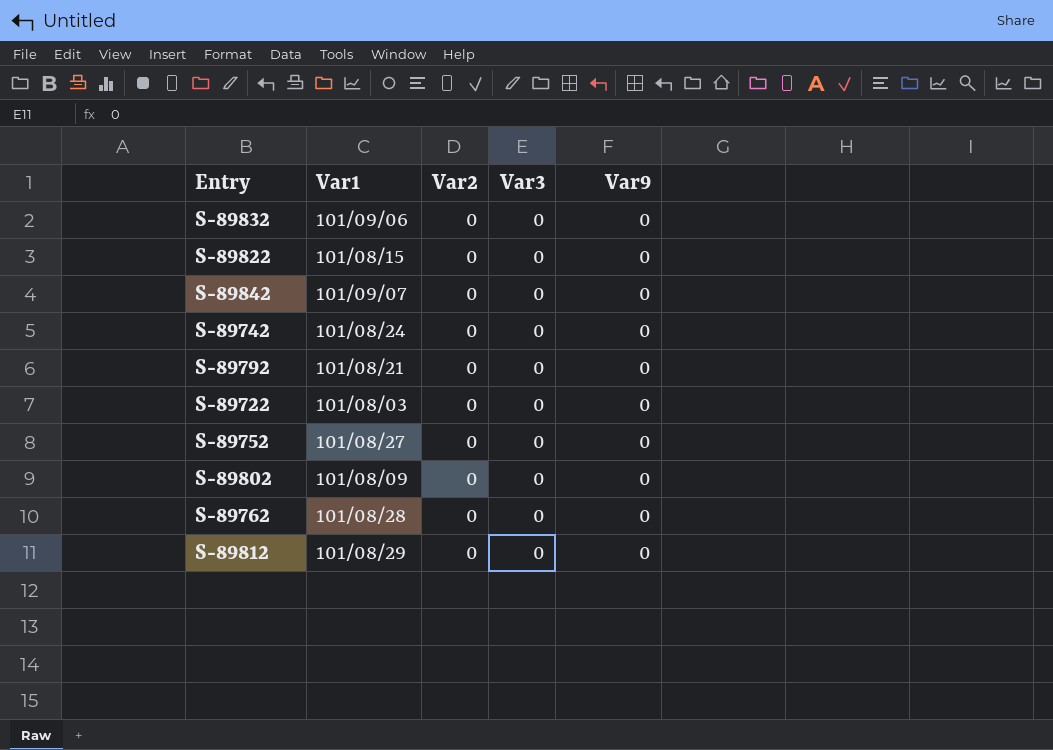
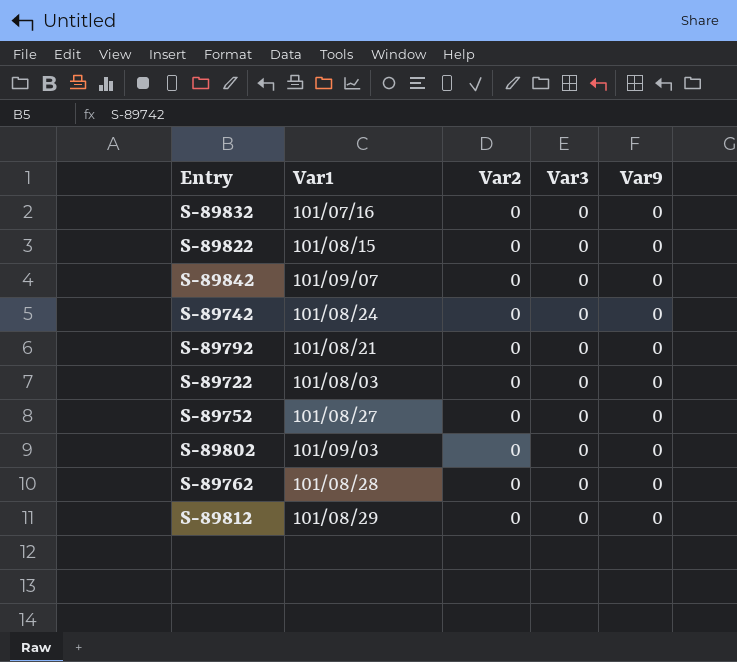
S-89832 | Var1: 101/09/06 -> 101/07/16
S-89802 | Var1: 101/08/09 -> 101/09/03

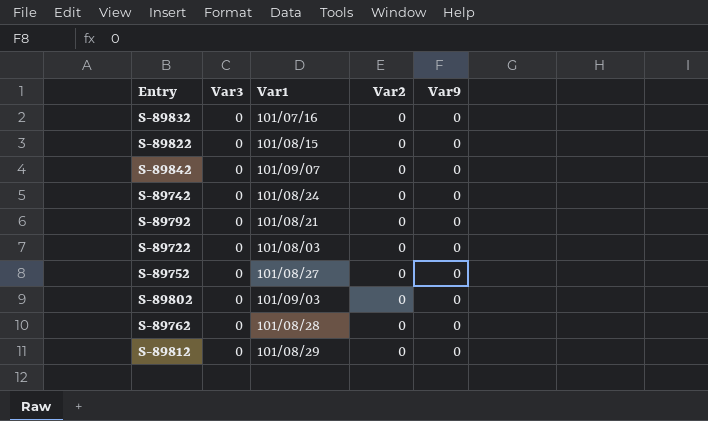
column Var3 | position: 4 -> 2

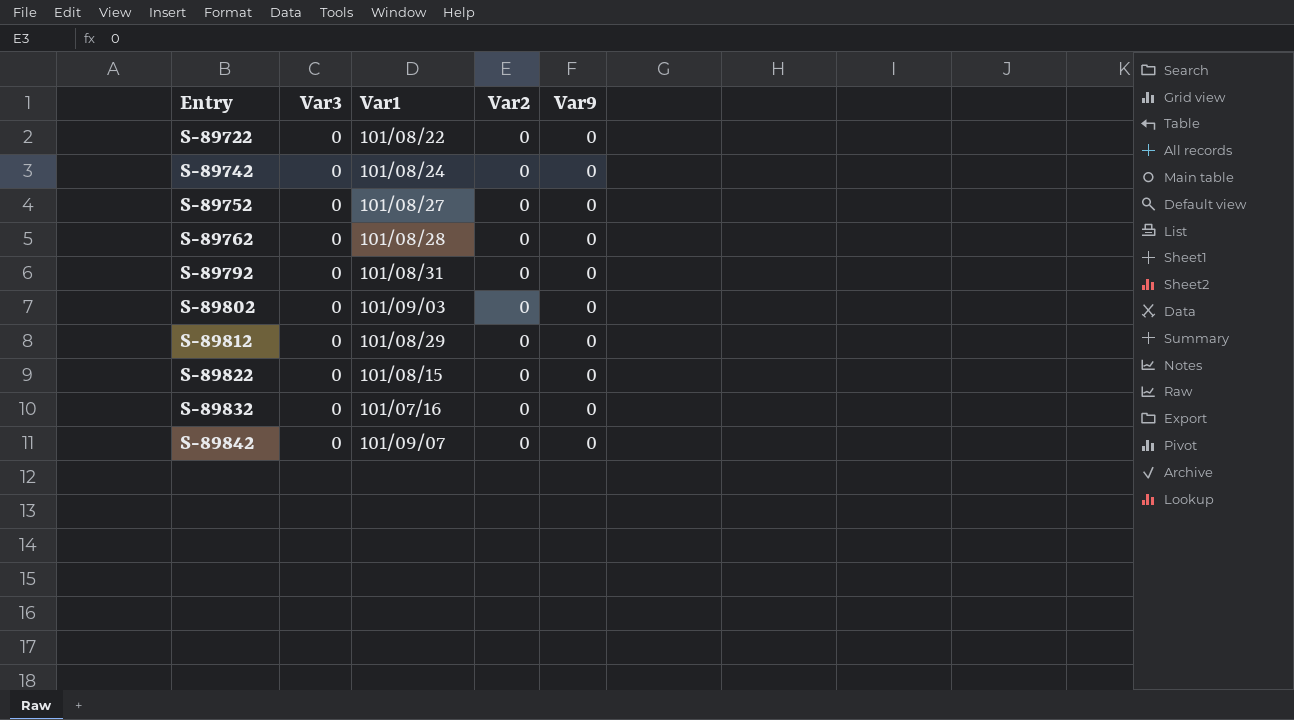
row order: none -> Entry ascending
S-89722 | Var1: 101/08/03 -> 101/08/22
S-89792 | Var1: 101/08/21 -> 101/08/31

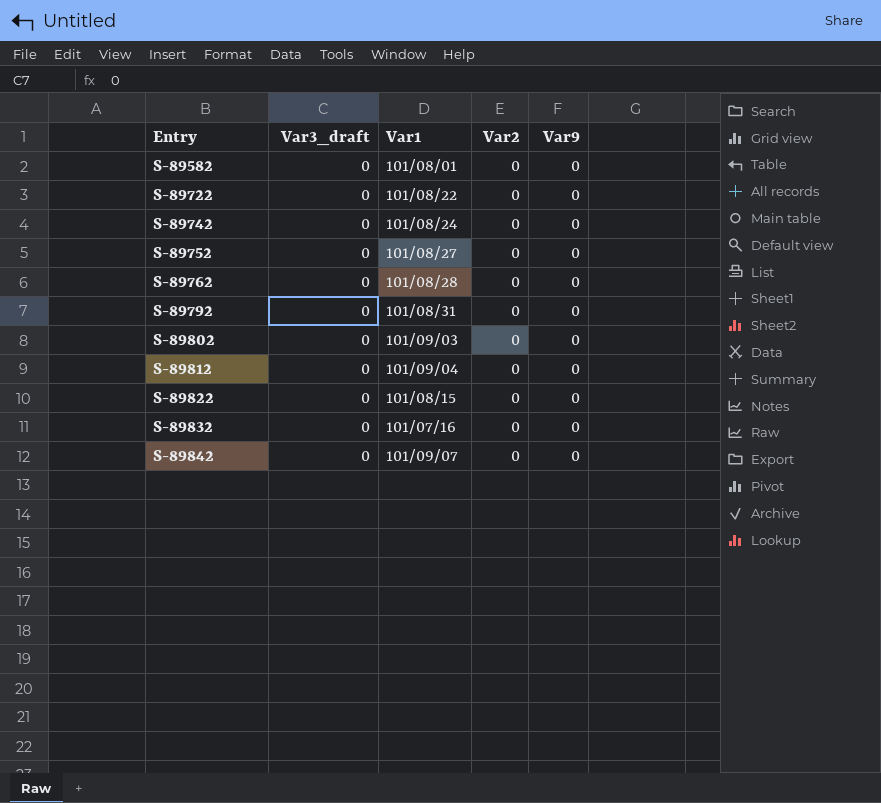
column name: Var3 -> Var3_draft
row S-89582: none -> 0 | 101/08/01 | 0 | 0
S-89812 | Var1: 101/08/29 -> 101/09/04

